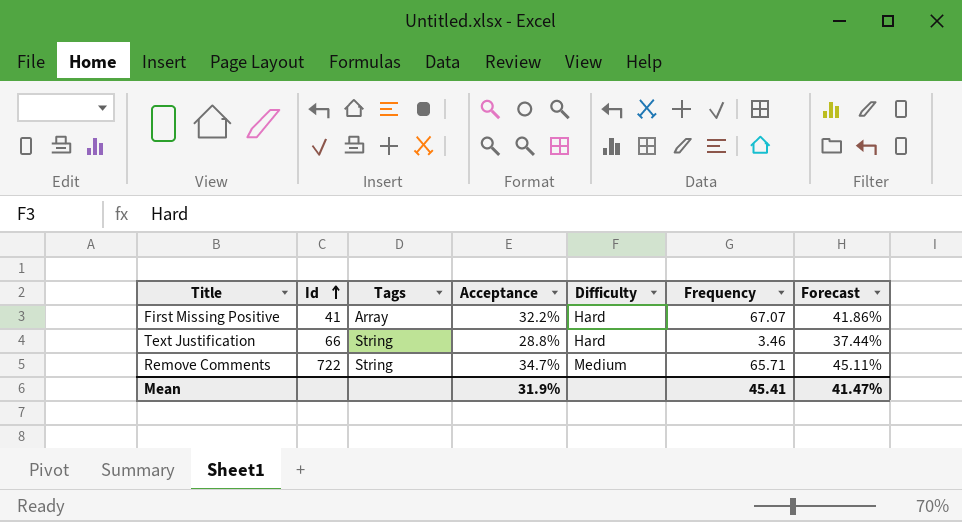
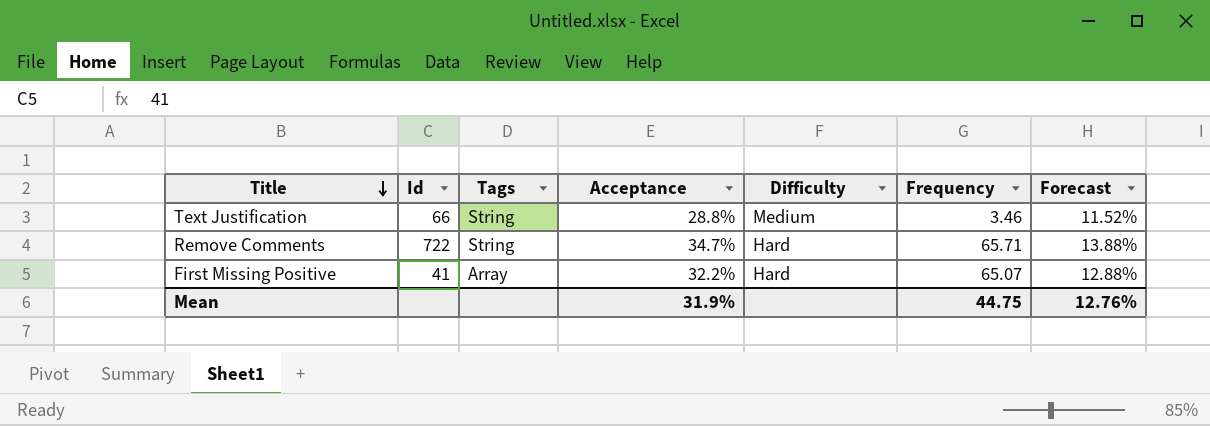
row order: Id ascending -> Title descending
column Forecast | formula: [Acceptance] * 1.3 -> [Acceptance] * 0.4
Text Justification | Difficulty: Hard -> Medium
Remove Comments | Difficulty: Medium -> Hard
First Missing Positive | Frequency: 67.07 -> 65.07
Mean | Frequency: 45.41 -> 44.75
Mean | Forecast: 41.47% -> 12.76%

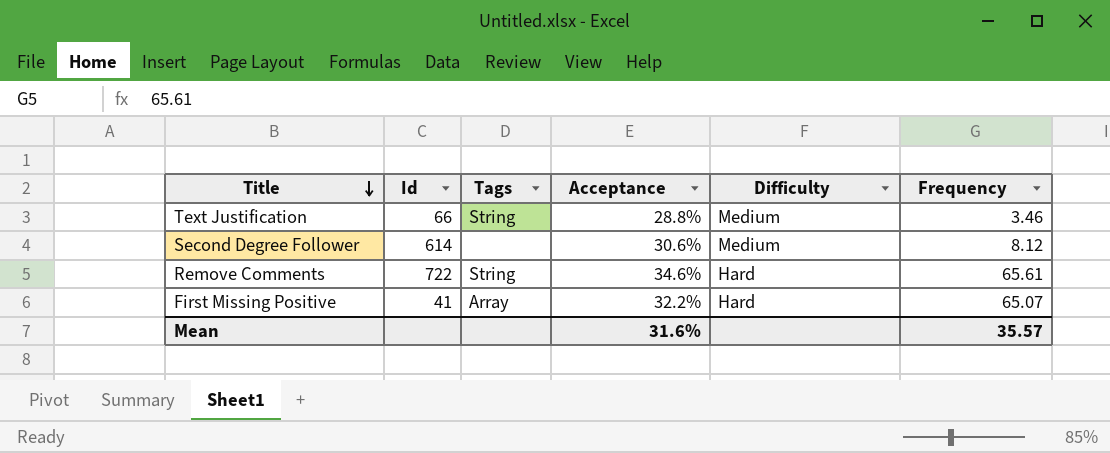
column Forecast | formula: [Acceptance] * 0.4 -> none
row Second Degree Follower: none -> 614 | none | 30.6% | Medium | 8.12
Remove Comments | Acceptance: 34.7% -> 34.6%
Remove Comments | Frequency: 65.71 -> 65.61
Mean | Acceptance: 31.9% -> 31.6%
Mean | Frequency: 44.75 -> 35.57

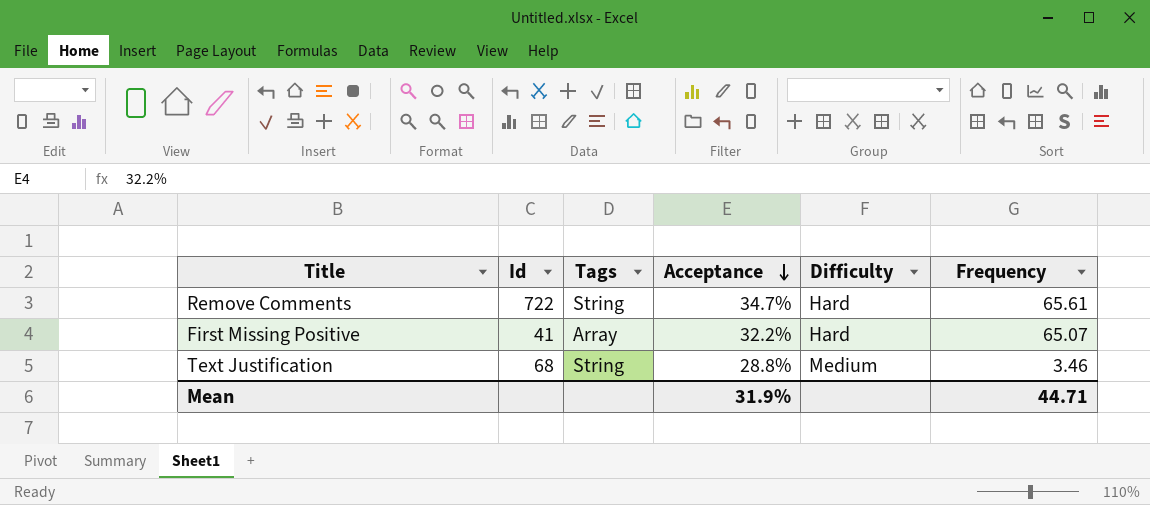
row order: Title descending -> Acceptance descending
row Second Degree Follower: 614 | none | 30.6% | Medium | 8.12 -> none
Remove Comments | Acceptance: 34.6% -> 34.7%
Text Justification | Id: 66 -> 68
Mean | Acceptance: 31.6% -> 31.9%
Mean | Frequency: 35.57 -> 44.71

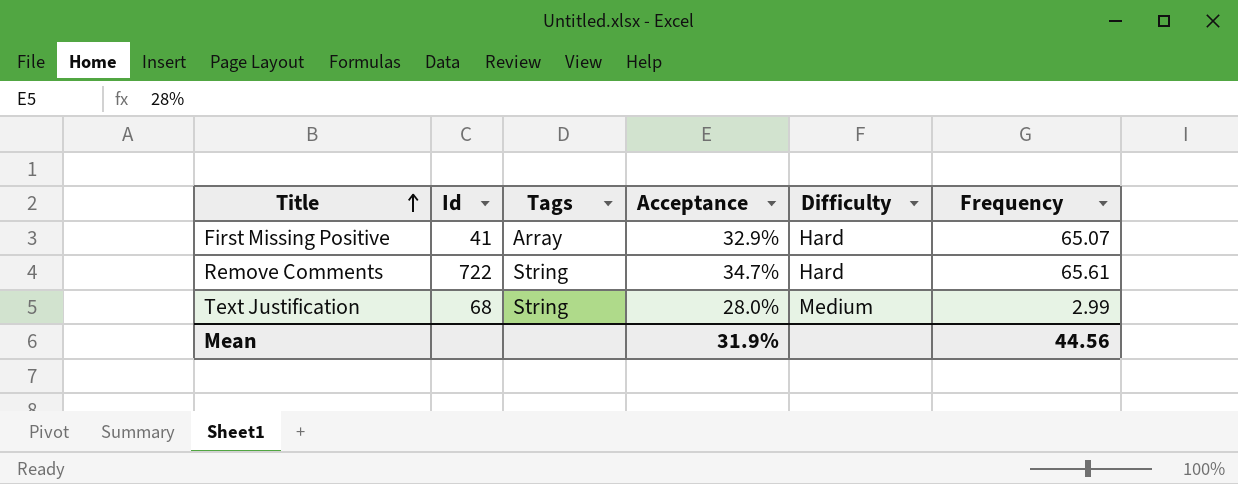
row order: Acceptance descending -> Title ascending
First Missing Positive | Acceptance: 32.2% -> 32.9%
Text Justification | Acceptance: 28.8% -> 28.0%
Text Justification | Frequency: 3.46 -> 2.99
Mean | Frequency: 44.71 -> 44.56

